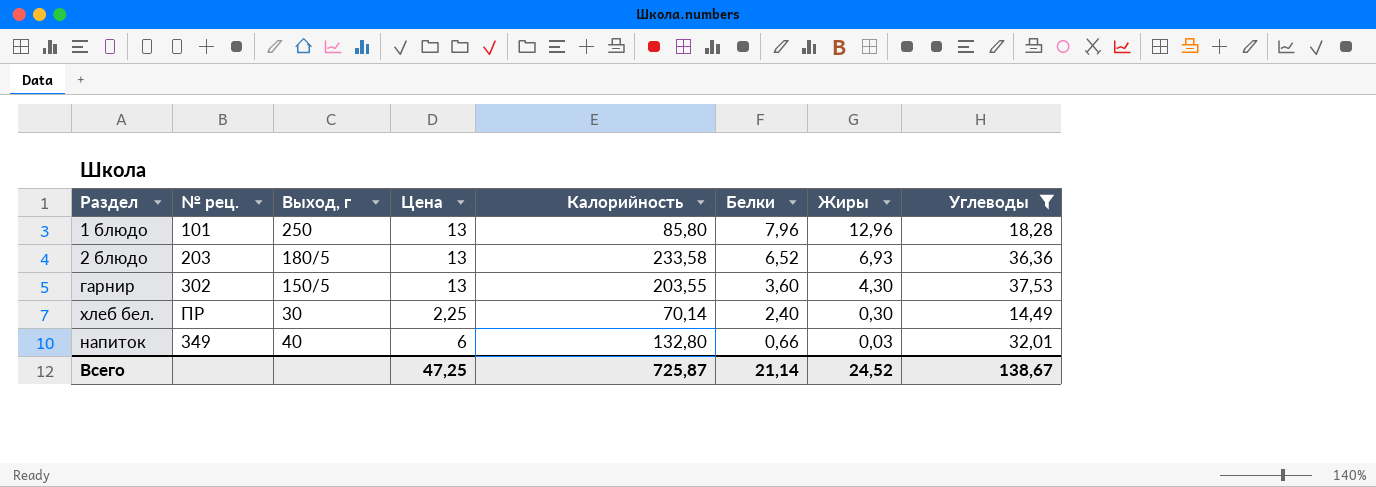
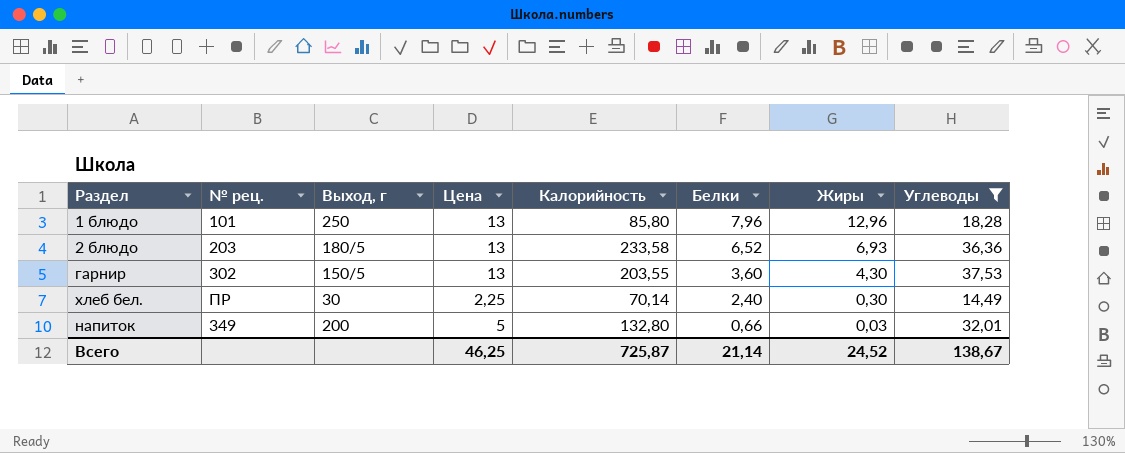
напиток | Выход, г: 40 -> 200
напиток | Цена: 6 -> 5
Всего | Цена: 47,25 -> 46,25

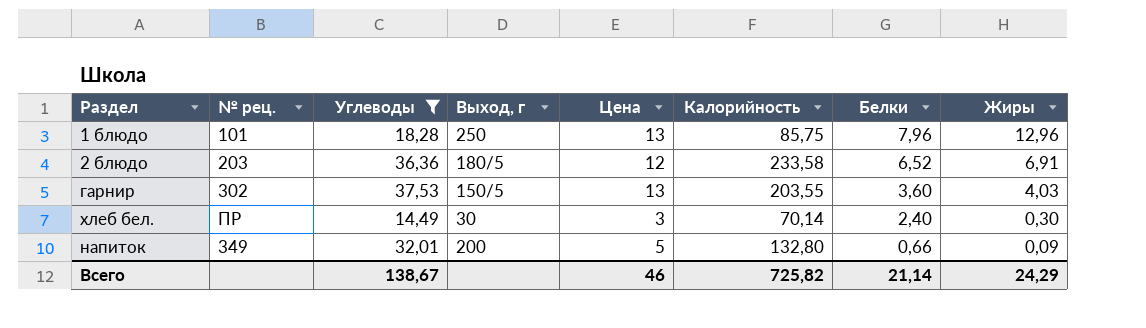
column Углеводы | position: 8 -> 3
1 блюдо | Калорийность: 85,80 -> 85,75
2 блюдо | Цена: 13 -> 12
2 блюдо | Жиры: 6,93 -> 6,91
гарнир | Жиры: 4,30 -> 4,03
хлеб бел. | Цена: 2,25 -> 3
напиток | Жиры: 0,03 -> 0,09
Всего | Цена: 46,25 -> 46
Всего | Калорийность: 725,87 -> 725,82
Всего | Жиры: 24,52 -> 24,29

